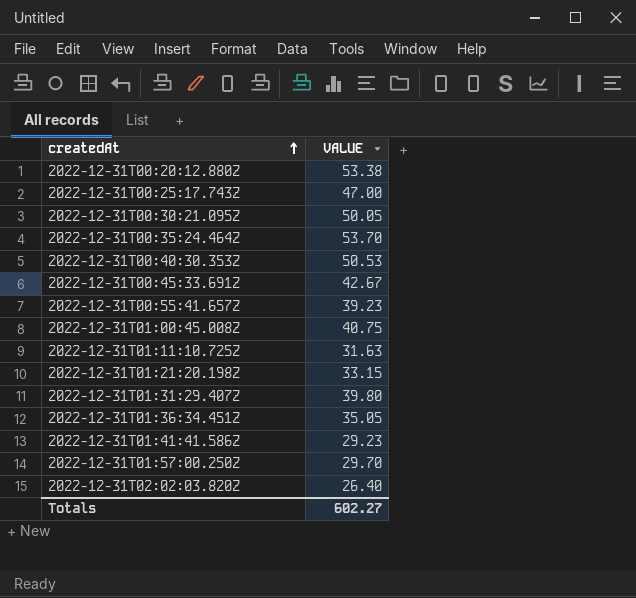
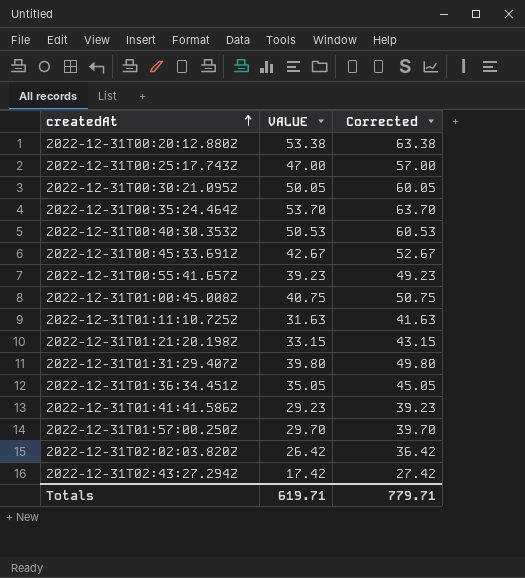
column Corrected | formula: none -> [VALUE] + 10
2022-12-31T02:02:03.820Z | VALUE: 26.40 -> 26.42
row 2022-12-31T02:43:27.294Z: none -> 17.42 | 27.42
Totals | VALUE: 602.27 -> 619.71

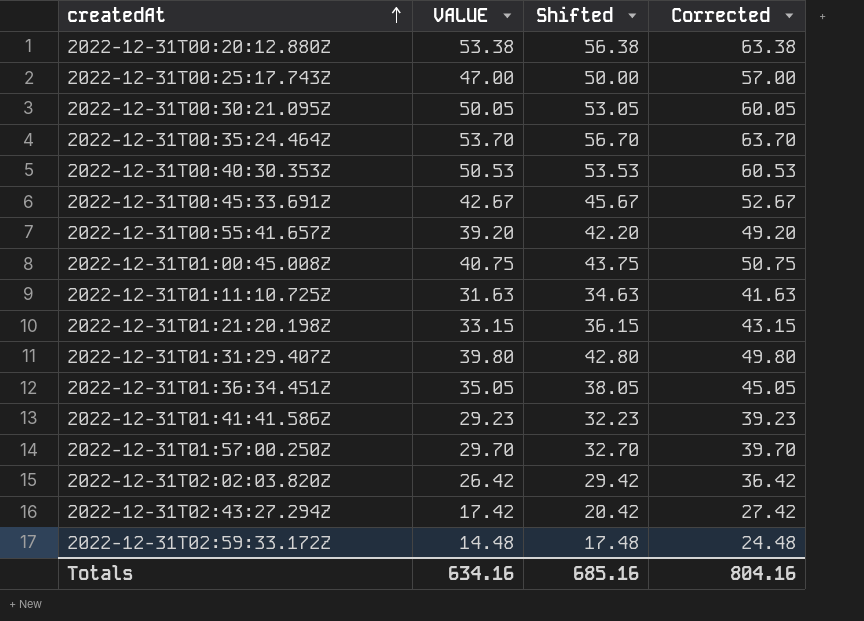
column Shifted | formula: none -> [VALUE] + 3
2022-12-31T00:55:41.657Z | VALUE: 39.23 -> 39.20
2022-12-31T00:55:41.657Z | Corrected: 49.23 -> 49.20
row 2022-12-31T02:59:33.172Z: none -> 14.48 | 17.48 | 24.48
Totals | VALUE: 619.71 -> 634.16
Totals | Corrected: 779.71 -> 804.16

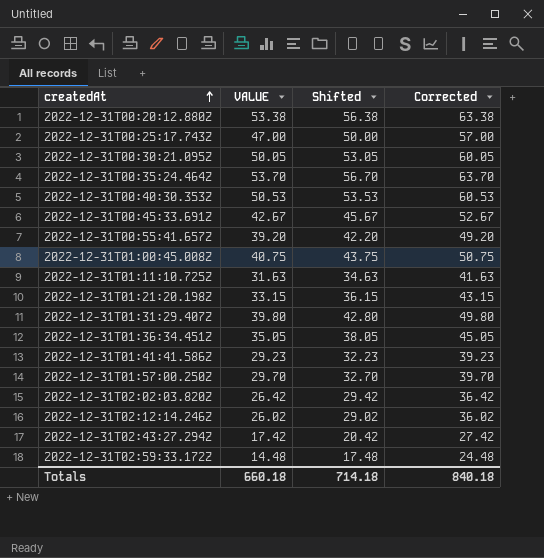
row 2022-12-31T02:12:14.246Z: none -> 26.02 | 29.02 | 36.02
Totals | VALUE: 634.16 -> 660.18
Totals | Shifted: 685.16 -> 714.18
Totals | Corrected: 804.16 -> 840.18

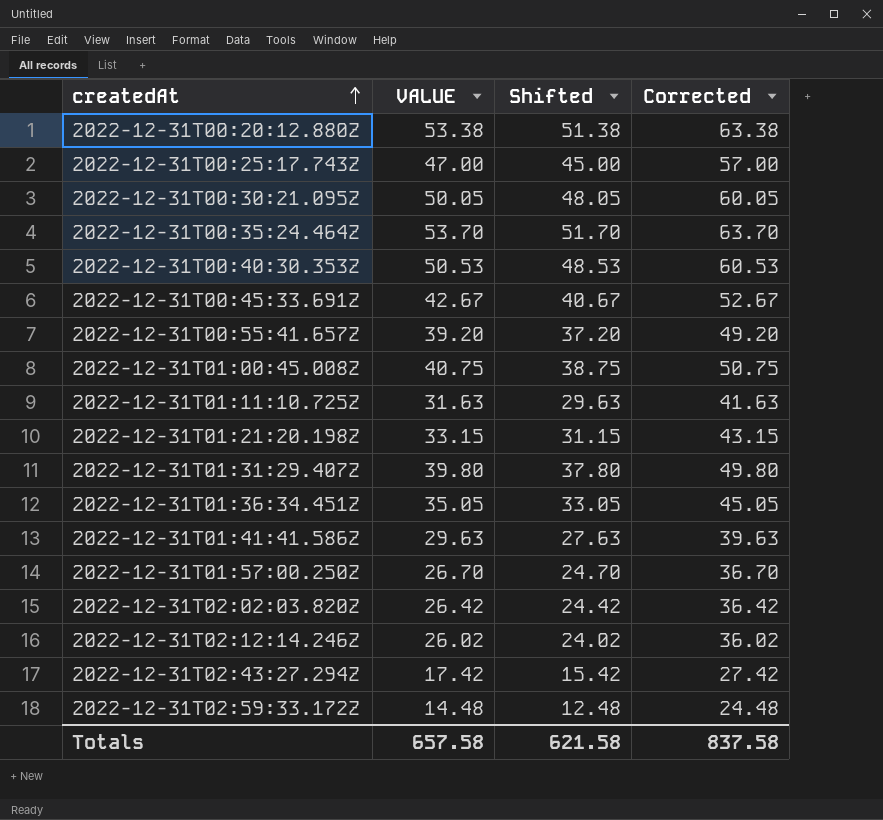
column Shifted | formula: [VALUE] + 3 -> [VALUE] - 2
2022-12-31T01:41:41.586Z | VALUE: 29.23 -> 29.63
2022-12-31T01:41:41.586Z | Corrected: 39.23 -> 39.63
2022-12-31T01:57:00.250Z | VALUE: 29.70 -> 26.70
2022-12-31T01:57:00.250Z | Corrected: 39.70 -> 36.70
Totals | VALUE: 660.18 -> 657.58
Totals | Shifted: 714.18 -> 621.58
Totals | Corrected: 840.18 -> 837.58

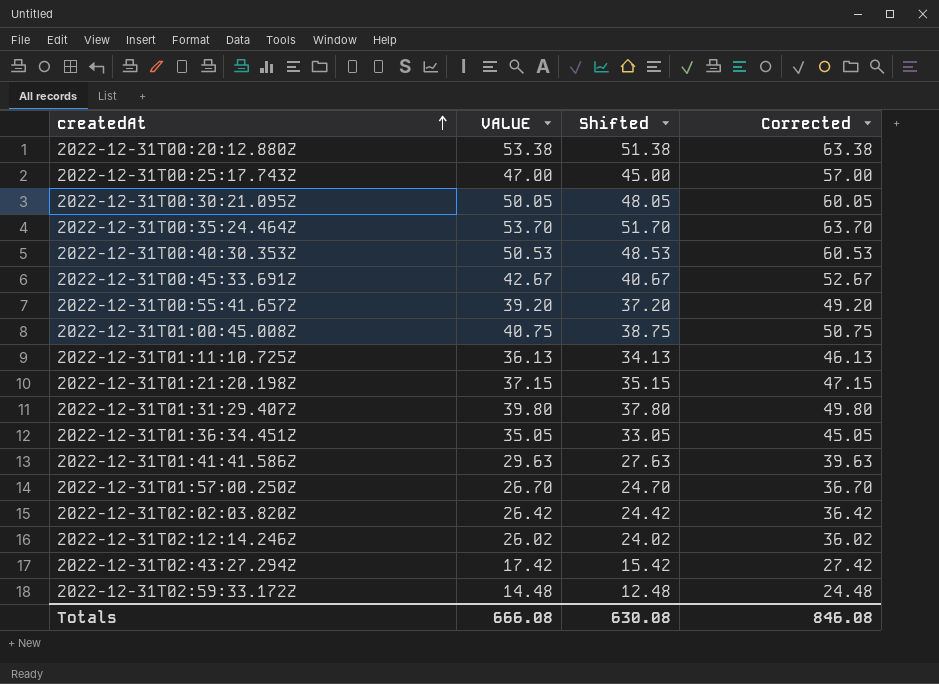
2022-12-31T01:11:10.725Z | VALUE: 31.63 -> 36.13
2022-12-31T01:11:10.725Z | Shifted: 29.63 -> 34.13
2022-12-31T01:11:10.725Z | Corrected: 41.63 -> 46.13
2022-12-31T01:21:20.198Z | VALUE: 33.15 -> 37.15
2022-12-31T01:21:20.198Z | Shifted: 31.15 -> 35.15
2022-12-31T01:21:20.198Z | Corrected: 43.15 -> 47.15
Totals | VALUE: 657.58 -> 666.08
Totals | Shifted: 621.58 -> 630.08
Totals | Corrected: 837.58 -> 846.08

